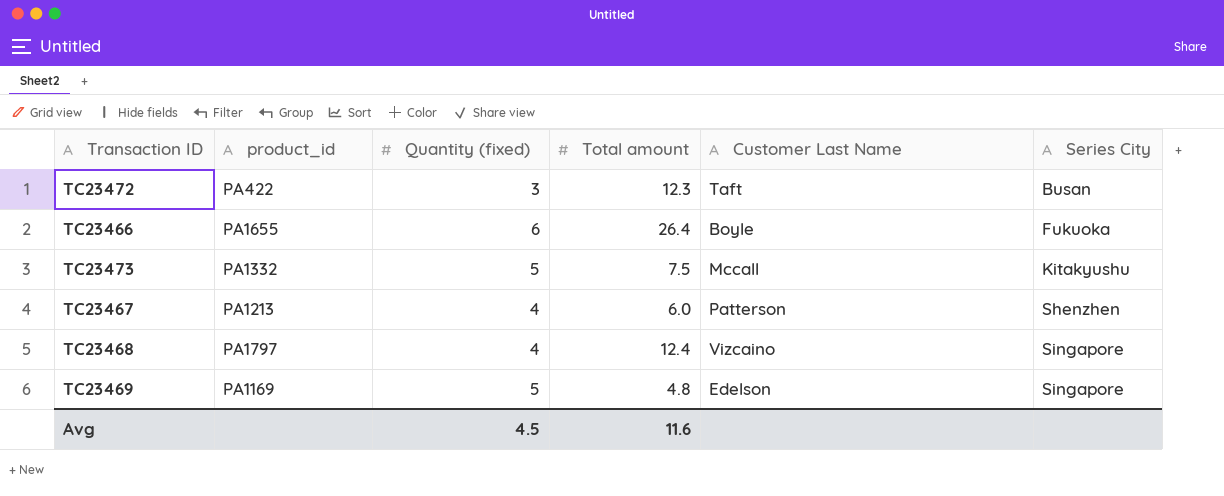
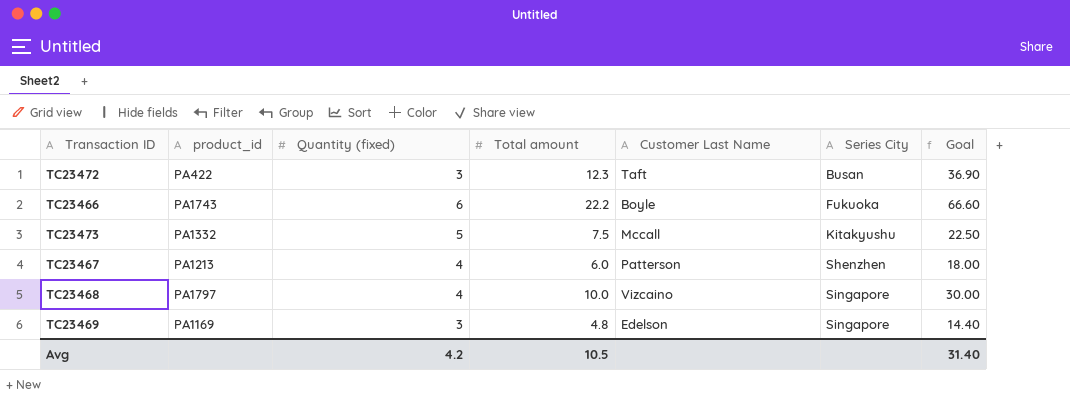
column Goal | formula: none -> [Total amount] * 3
TC23466 | product_id: PA1655 -> PA1743
TC23466 | Total amount: 26.4 -> 22.2
TC23468 | Total amount: 12.4 -> 10.0
TC23469 | Quantity (fixed): 5 -> 3
Avg | Quantity (fixed): 4.5 -> 4.2
Avg | Total amount: 11.6 -> 10.5

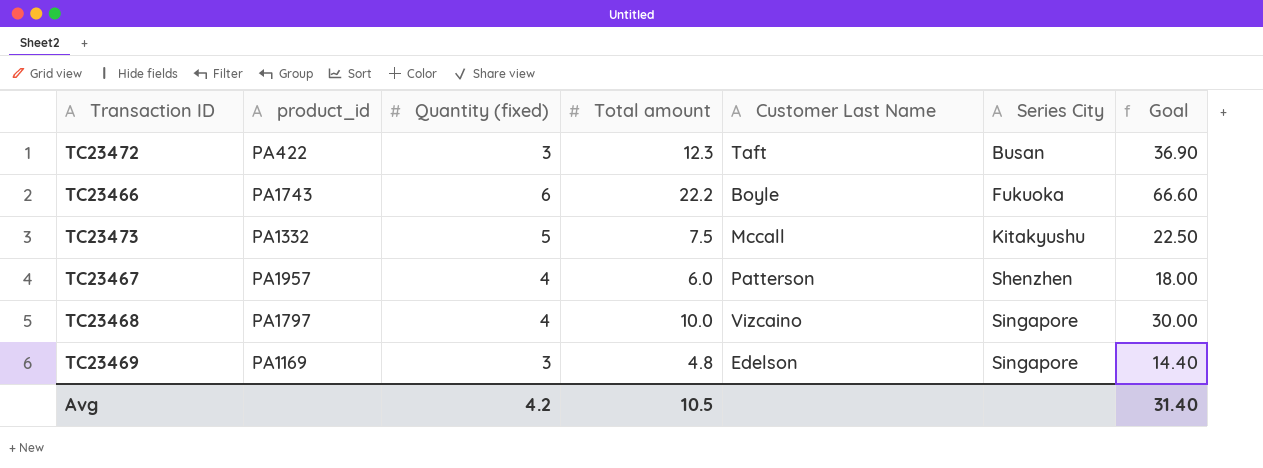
TC23467 | product_id: PA1213 -> PA1957

